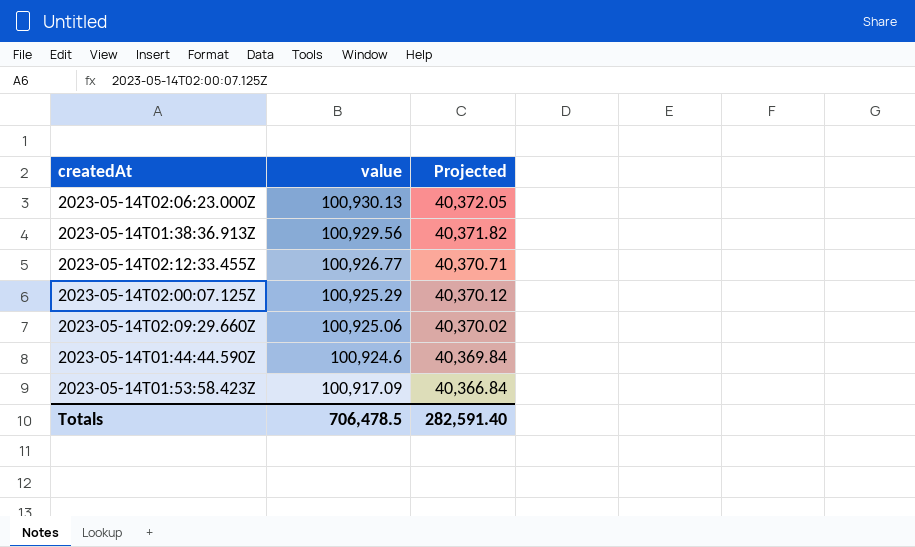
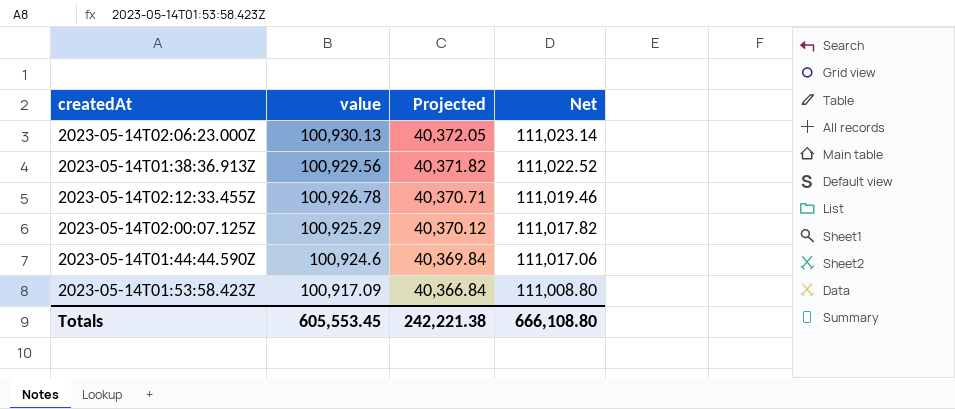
column Net | formula: none -> [value] * 1.1
row 2023-05-14T02:09:29.660Z: 100,925.06 | 40,370.02 -> none
2023-05-14T02:12:33.455Z | value: 100,926.77 -> 100,926.78
Totals | value: 706,478.5 -> 605,553.45
Totals | Projected: 282,591.40 -> 242,221.38

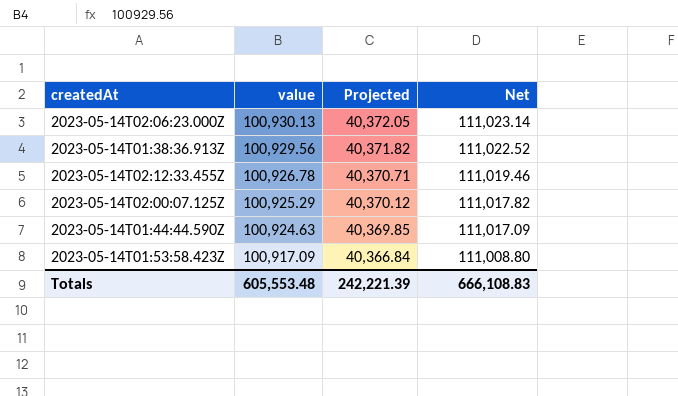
2023-05-14T01:44:44.590Z | value: 100,924.6 -> 100,924.63
2023-05-14T01:44:44.590Z | Projected: 40,369.84 -> 40,369.85
2023-05-14T01:44:44.590Z | Net: 111,017.06 -> 111,017.09
Totals | value: 605,553.45 -> 605,553.48
Totals | Projected: 242,221.38 -> 242,221.39
Totals | Net: 666,108.80 -> 666,108.83

